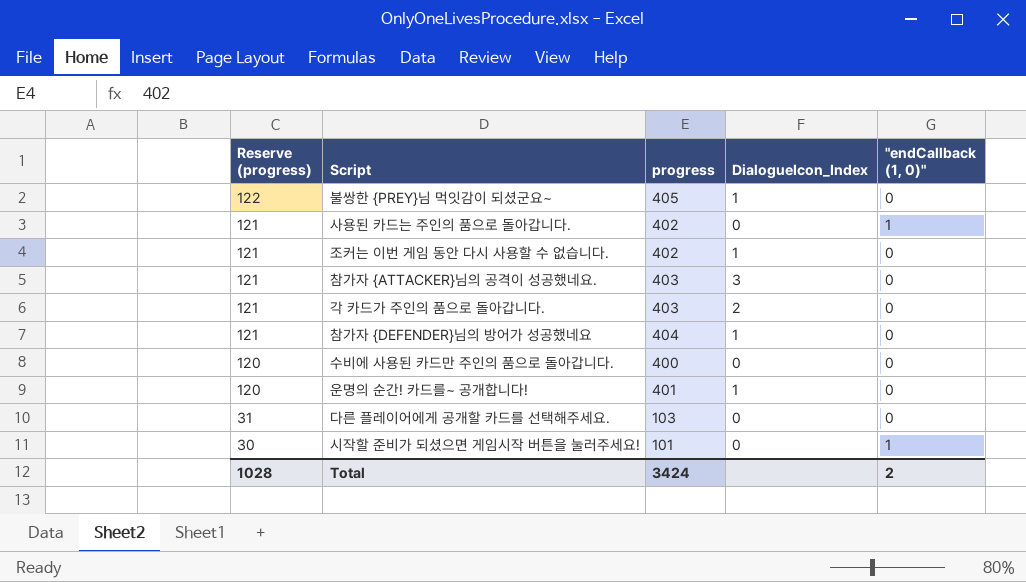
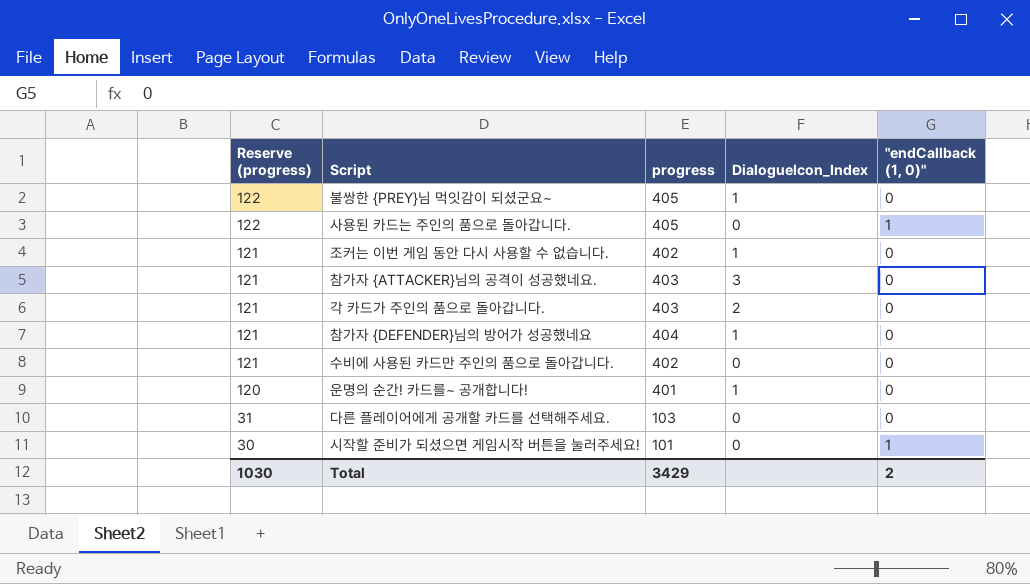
사용된 카드는 주인의 품으로 돌아갑니다. | Reserve (progress): 121 -> 122
사용된 카드는 주인의 품으로 돌아갑니다. | progress: 402 -> 405
수비에 사용된 카드만 주인의 품으로 돌아갑니다. | Reserve (progress): 120 -> 121
수비에 사용된 카드만 주인의 품으로 돌아갑니다. | progress: 400 -> 402
Total | Reserve (progress): 1028 -> 1030
Total | progress: 3424 -> 3429

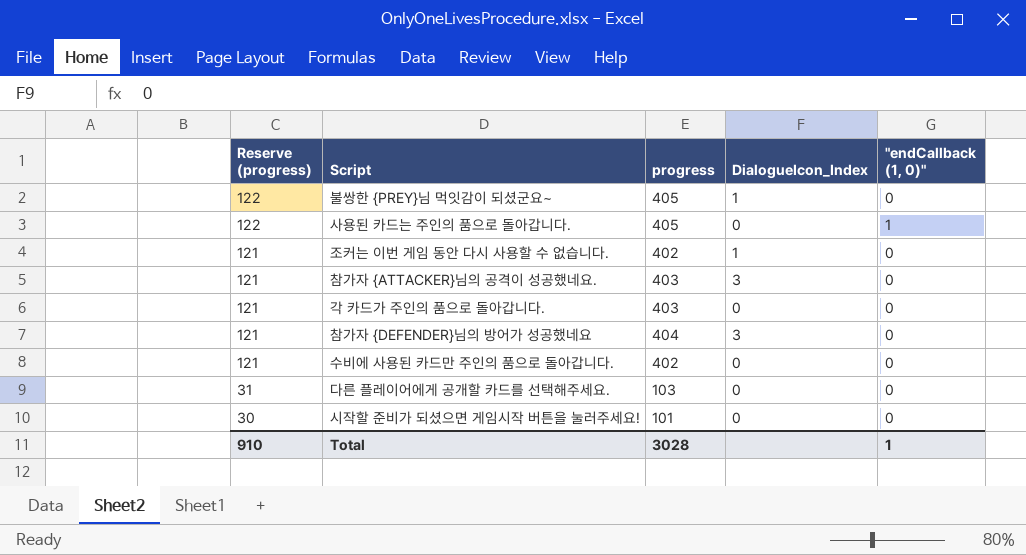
row 운명의 순간! 카드를~ 공개합니다!: 120 | 401 | 1 | 0 -> none
각 카드가 주인의 품으로 돌아갑니다. | DialogueIcon_Index: 2 -> 0
참가자 {DEFENDER}님의 방어가 성공했네요 | DialogueIcon_Index: 1 -> 3
시작할 준비가 되셨으면 게임시작 버튼을 눌러주세요! | "endCallback (1, 0)": 1 -> 0
Total | Reserve (progress): 1030 -> 910
Total | progress: 3429 -> 3028
Total | "endCallback (1, 0)": 2 -> 1

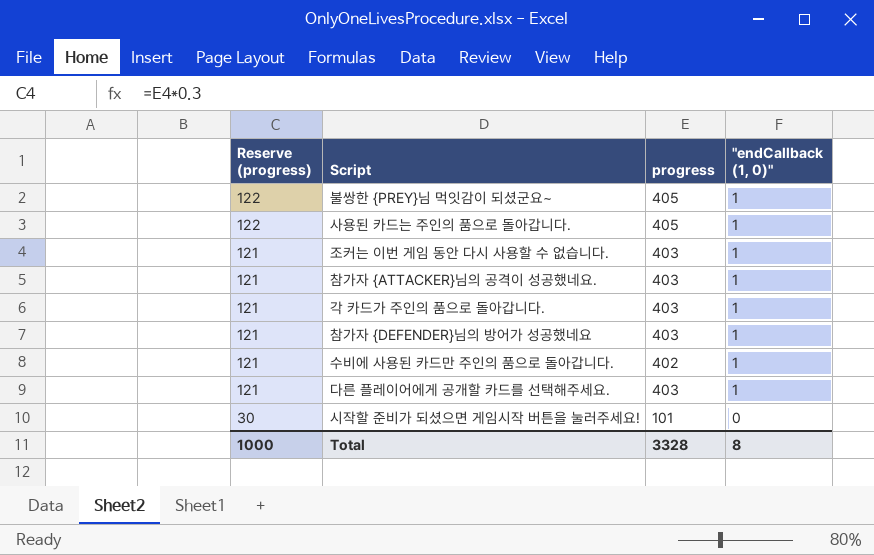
column DialogueIcon_Index | position: 4 -> none
불쌍한 {PREY}님 먹잇감이 되셨군요~ | "endCallback (1, 0)": 0 -> 1
조커는 이번 게임 동안 다시 사용할 수 없습니다. | progress: 402 -> 403
조커는 이번 게임 동안 다시 사용할 수 없습니다. | "endCallback (1, 0)": 0 -> 1
참가자 {ATTACKER}님의 공격이 성공했네요. | "endCallback (1, 0)": 0 -> 1
각 카드가 주인의 품으로 돌아갑니다. | "endCallback (1, 0)": 0 -> 1
참가자 {DEFENDER}님의 방어가 성공했네요 | progress: 404 -> 403
참가자 {DEFENDER}님의 방어가 성공했네요 | "endCallback (1, 0)": 0 -> 1
수비에 사용된 카드만 주인의 품으로 돌아갑니다. | "endCallback (1, 0)": 0 -> 1
다른 플레이어에게 공개할 카드를 선택해주세요. | Reserve (progress): 31 -> 121
다른 플레이어에게 공개할 카드를 선택해주세요. | progress: 103 -> 403
다른 플레이어에게 공개할 카드를 선택해주세요. | "endCallback (1, 0)": 0 -> 1
Total | Reserve (progress): 910 -> 1000
Total | progress: 3028 -> 3328
Total | "endCallback (1, 0)": 1 -> 8

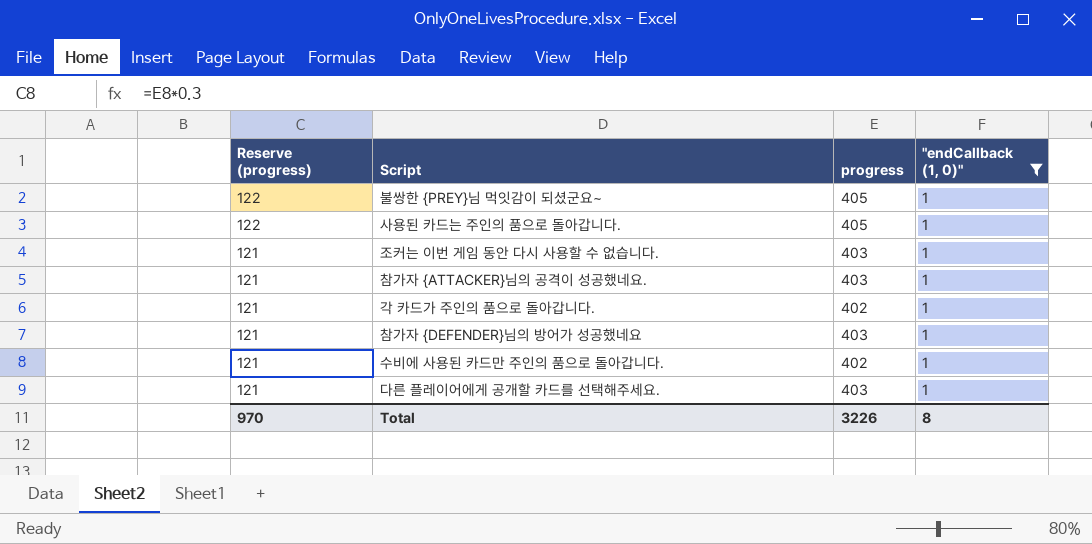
filter: none -> "endCallback (1, 0)" = 1
각 카드가 주인의 품으로 돌아갑니다. | progress: 403 -> 402
Total | Reserve (progress): 1000 -> 970
Total | progress: 3328 -> 3226

